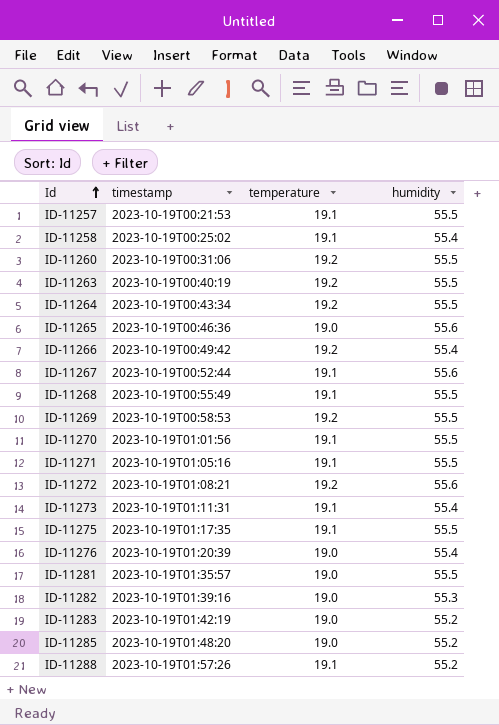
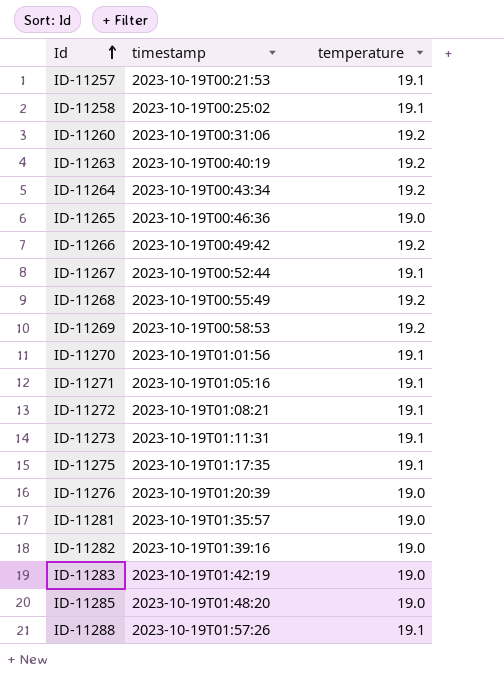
column humidity | position: 4 -> none
ID-11268 | temperature: 19.1 -> 19.2
ID-11272 | temperature: 19.2 -> 19.1

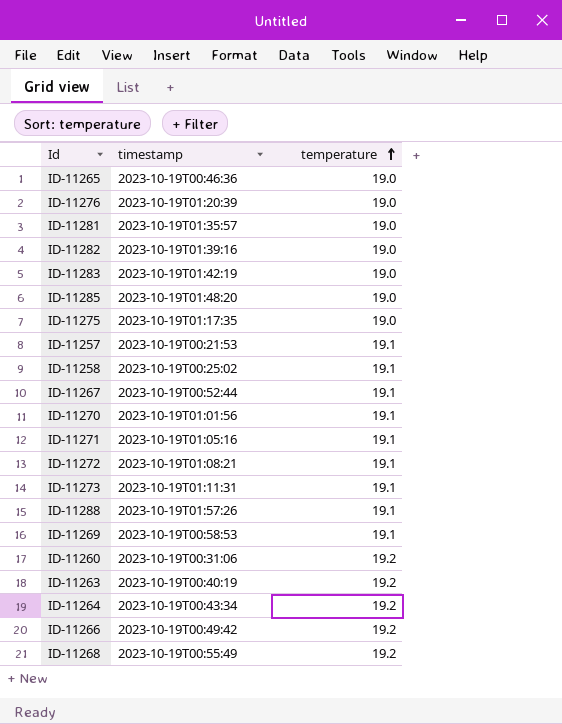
row order: Id ascending -> temperature ascending
ID-11275 | temperature: 19.1 -> 19.0
ID-11269 | temperature: 19.2 -> 19.1

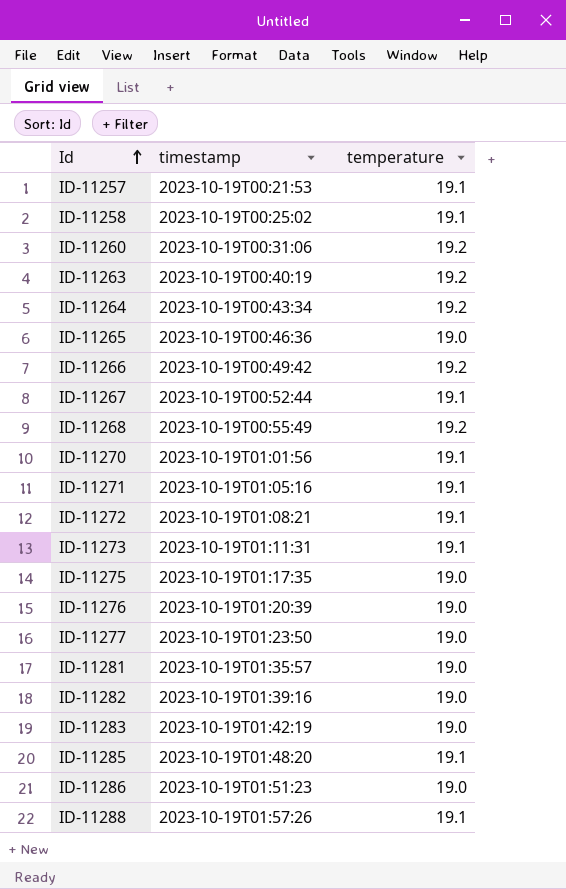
row order: temperature ascending -> Id ascending
row ID-11269: 2023-10-19T00:58:53 | 19.1 -> none
row ID-11277: none -> 2023-10-19T01:23:50 | 19.0
ID-11285 | temperature: 19.0 -> 19.1
row ID-11286: none -> 2023-10-19T01:51:23 | 19.0

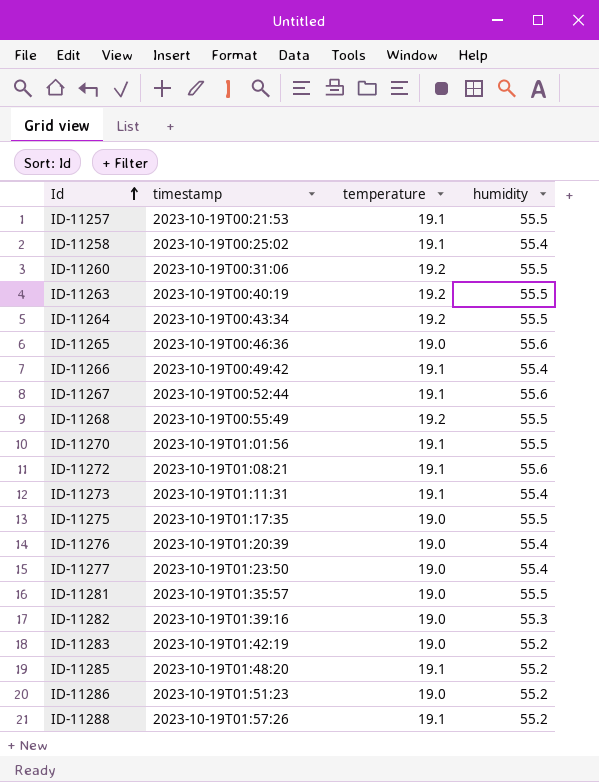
column humidity | position: none -> 4
row ID-11271: 2023-10-19T01:05:16 | 19.1 -> none
ID-11266 | temperature: 19.2 -> 19.1

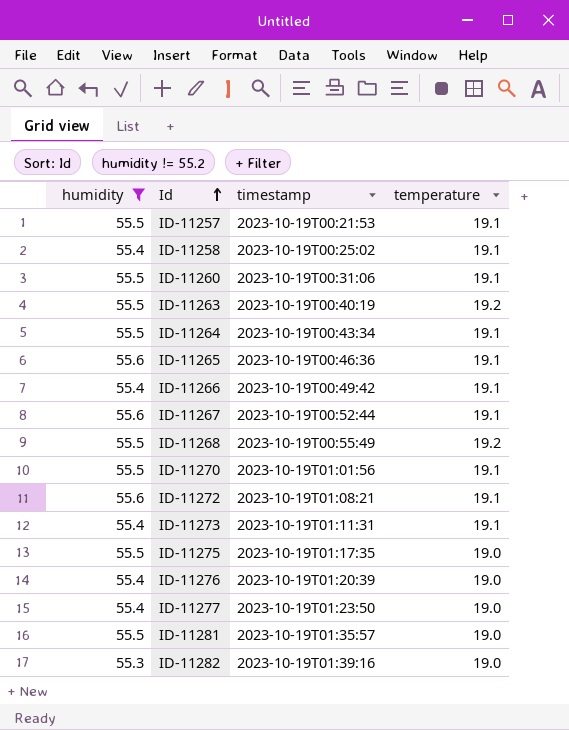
filter: none -> humidity != 55.2
column humidity | position: 4 -> 1
ID-11260 | temperature: 19.2 -> 19.1
ID-11264 | temperature: 19.2 -> 19.1
ID-11265 | temperature: 19.0 -> 19.1

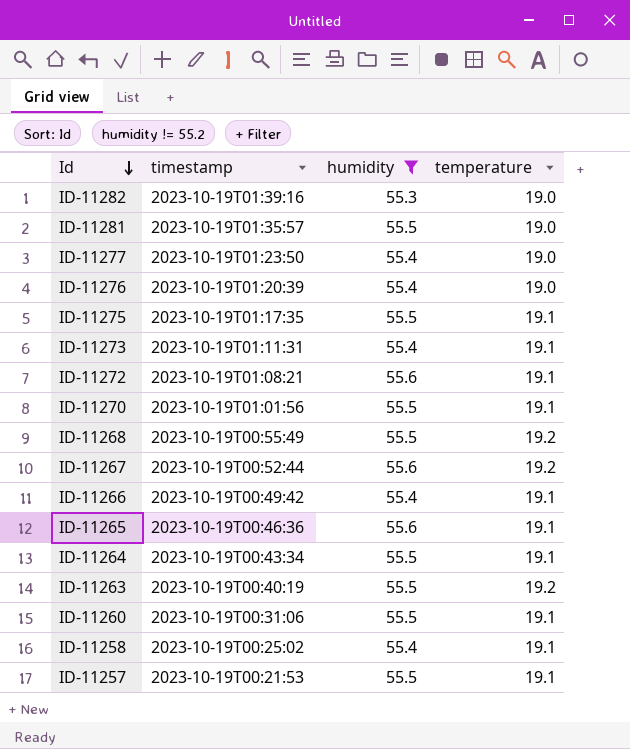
row order: Id ascending -> Id descending
column humidity | position: 1 -> 3
ID-11275 | temperature: 19.0 -> 19.1
ID-11267 | temperature: 19.1 -> 19.2

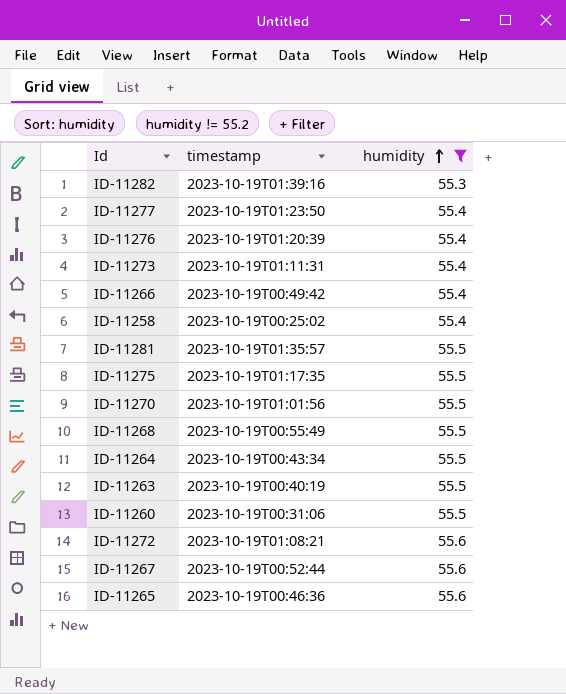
row order: Id descending -> humidity ascending
column temperature | position: 4 -> none
row ID-11257: 2023-10-19T00:21:53 | 55.5 | 19.1 -> none

